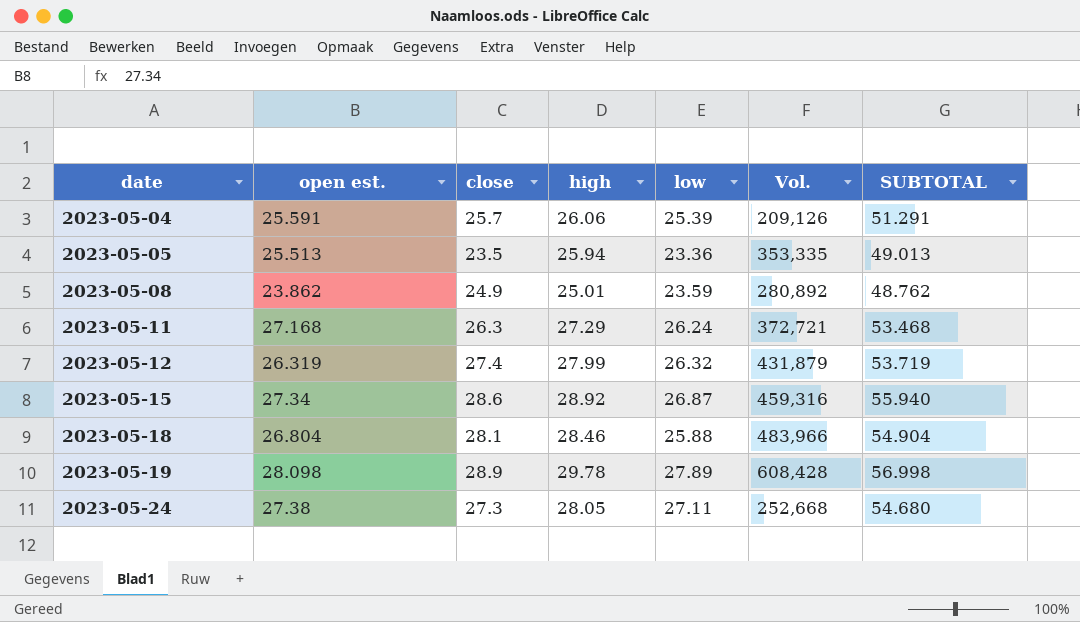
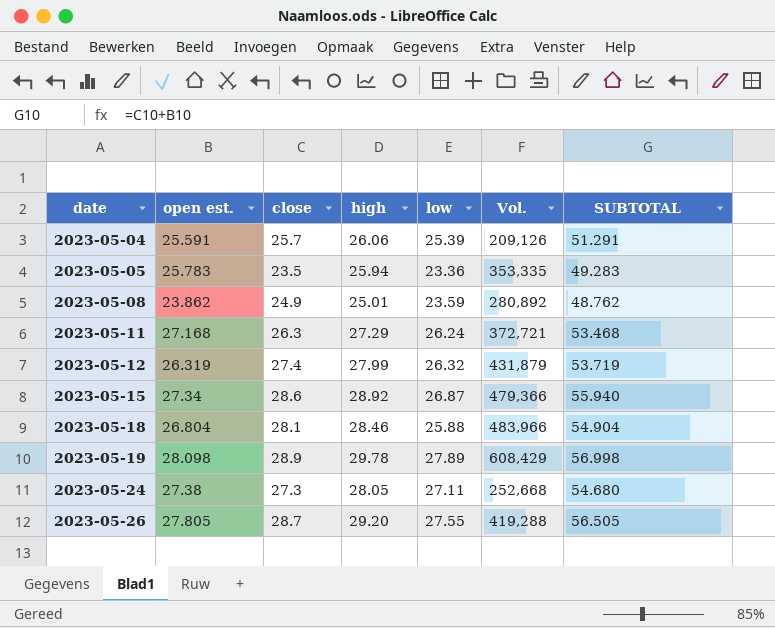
2023-05-05 | open est.: 25.513 -> 25.783
2023-05-05 | SUBTOTAL: 49.013 -> 49.283
2023-05-15 | Vol.: 459,316 -> 479,366
2023-05-19 | Vol.: 608,428 -> 608,429
row 2023-05-26: none -> 27.805 | 28.7 | 29.20 | 27.55 | 419,288 | 56.505

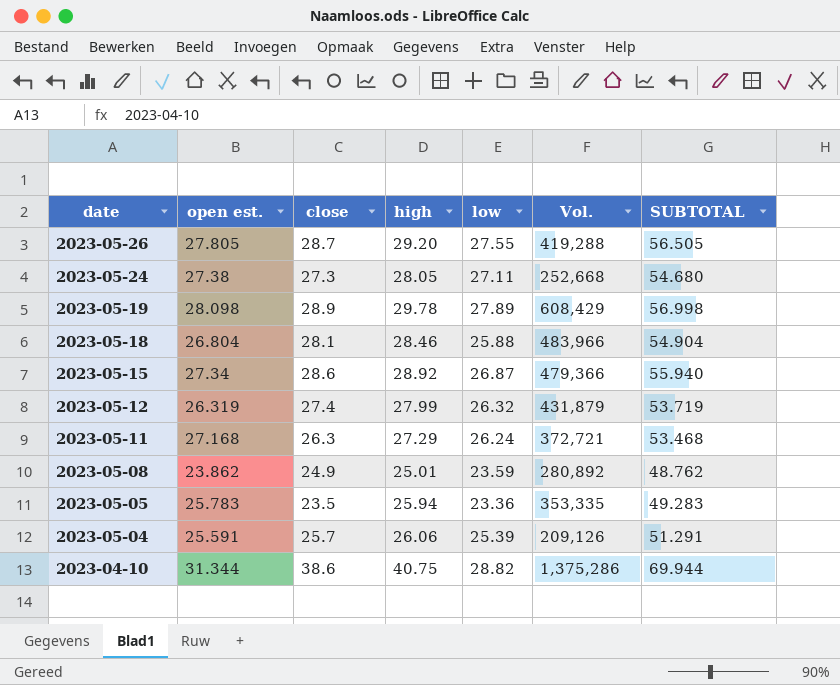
row order: date ascending -> date descending
row 2023-04-10: none -> 31.344 | 38.6 | 40.75 | 28.82 | 1,375,286 | 69.944

